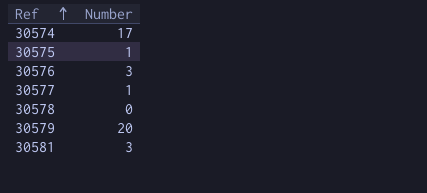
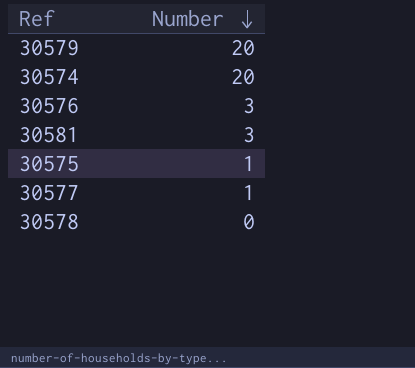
row order: Ref ascending -> Number descending
30574 | Number: 17 -> 20

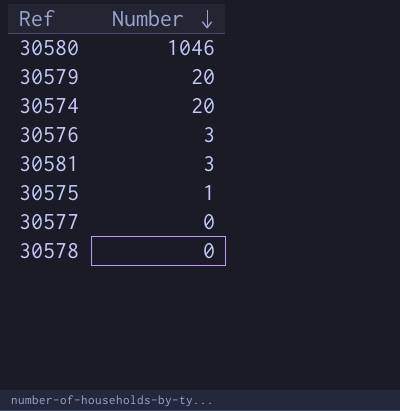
row 30580: none -> 1046
30577 | Number: 1 -> 0

